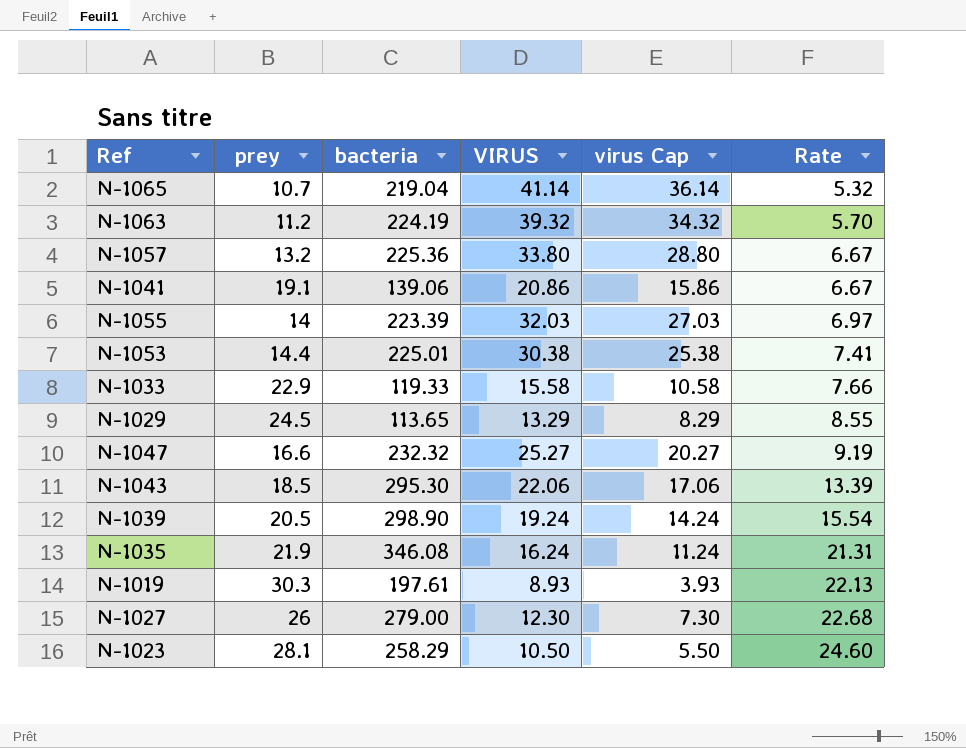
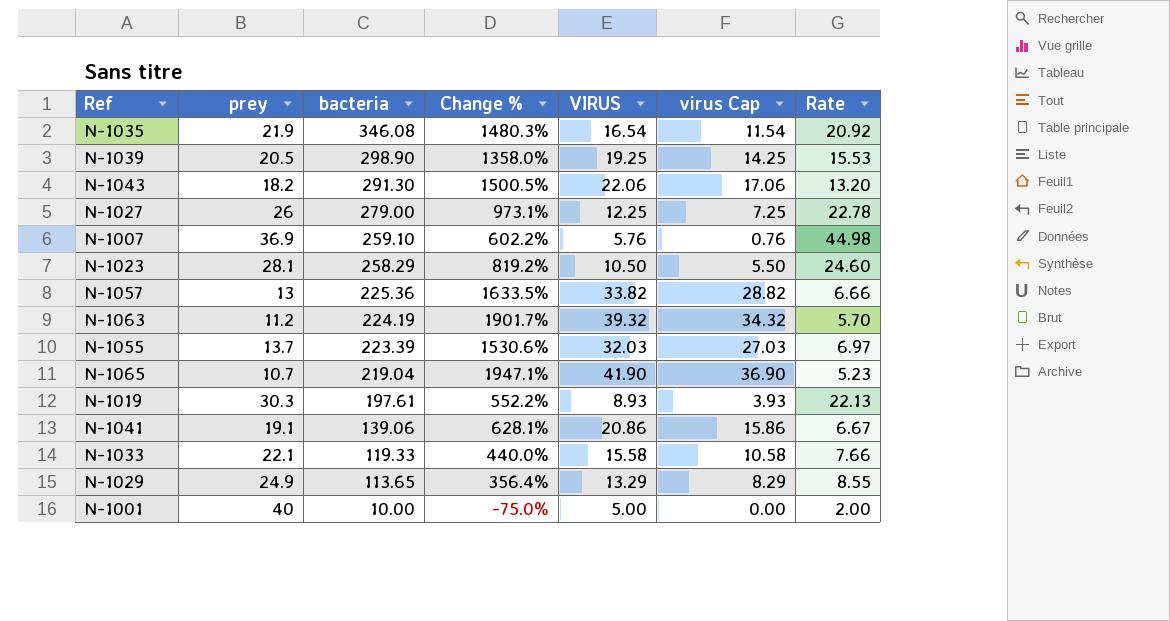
row order: Rate ascending -> bacteria descending
column Change % | formula: none -> ([bacteria] - [prey]) / [prey]
row N-1053: 14.4 | 225.01 | 30.38 | 25.38 | 7.41 -> none
row N-1047: 16.6 | 232.32 | 25.27 | 20.27 | 9.19 -> none
N-1035 | VIRUS: 16.24 -> 16.54
N-1035 | virus Cap: 11.24 -> 11.54
N-1035 | Rate: 21.31 -> 20.92
N-1039 | VIRUS: 19.24 -> 19.25
N-1039 | virus Cap: 14.24 -> 14.25
N-1039 | Rate: 15.54 -> 15.53
N-1043 | prey: 18.5 -> 18.2
N-1043 | bacteria: 295.30 -> 291.30
N-1043 | Rate: 13.39 -> 13.20
N-1027 | VIRUS: 12.30 -> 12.25
N-1027 | virus Cap: 7.30 -> 7.25
N-1027 | Rate: 22.68 -> 22.78
row N-1007: none -> 36.9 | 259.10 | 602.2% | 5.76 | 0.76 | 44.98
N-1057 | prey: 13.2 -> 13
N-1057 | VIRUS: 33.80 -> 33.82
N-1057 | virus Cap: 28.80 -> 28.82
N-1057 | Rate: 6.67 -> 6.66
N-1055 | prey: 14 -> 13.7
N-1065 | VIRUS: 41.14 -> 41.90
N-1065 | virus Cap: 36.14 -> 36.90
N-1065 | Rate: 5.32 -> 5.23
N-1033 | prey: 22.9 -> 22.1
N-1029 | prey: 24.5 -> 24.9
row N-1001: none -> 40 | 10.00 | -75.0% | 5.00 | 0.00 | 2.00

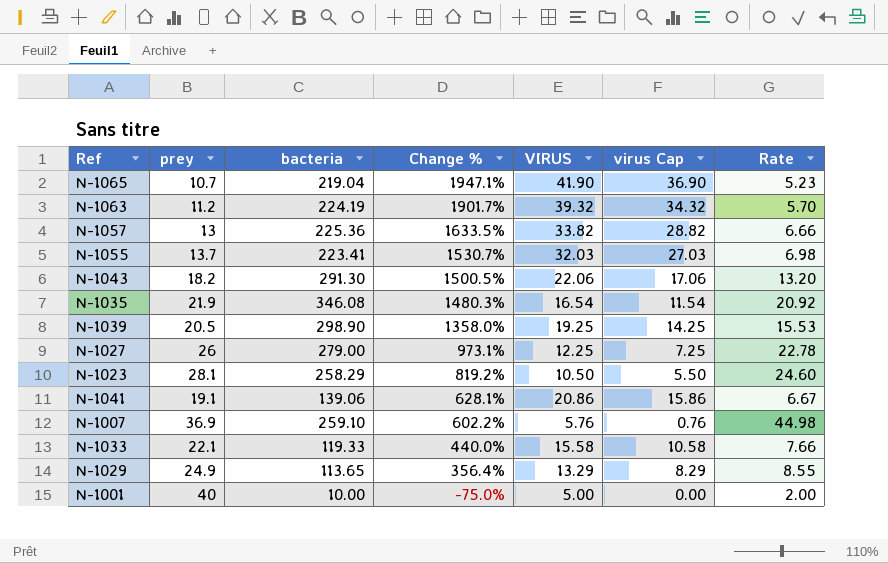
row order: bacteria descending -> Change % descending
row N-1019: 30.3 | 197.61 | 552.2% | 8.93 | 3.93 | 22.13 -> none
N-1055 | bacteria: 223.39 -> 223.41
N-1055 | Change %: 1530.6% -> 1530.7%
N-1055 | Rate: 6.97 -> 6.98

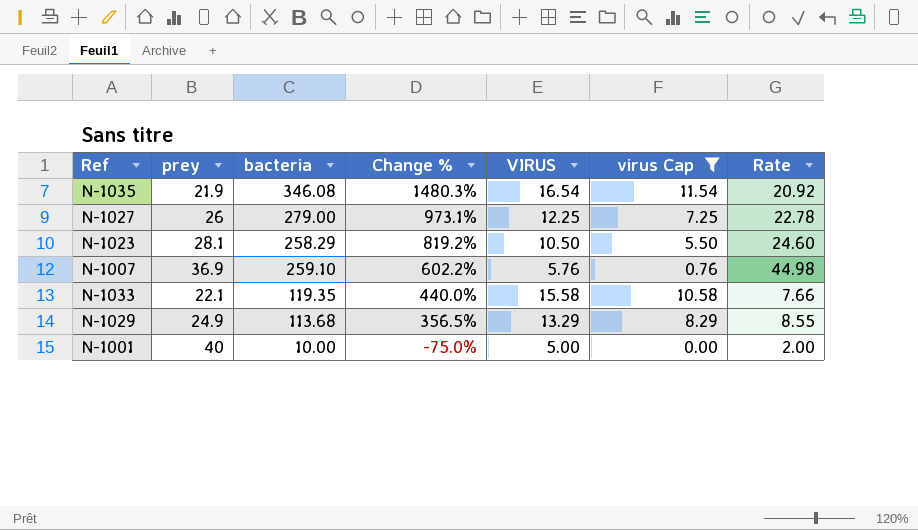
filter: none -> virus Cap <= 11.54
N-1033 | bacteria: 119.33 -> 119.35
N-1029 | bacteria: 113.65 -> 113.68
N-1029 | Change %: 356.4% -> 356.5%

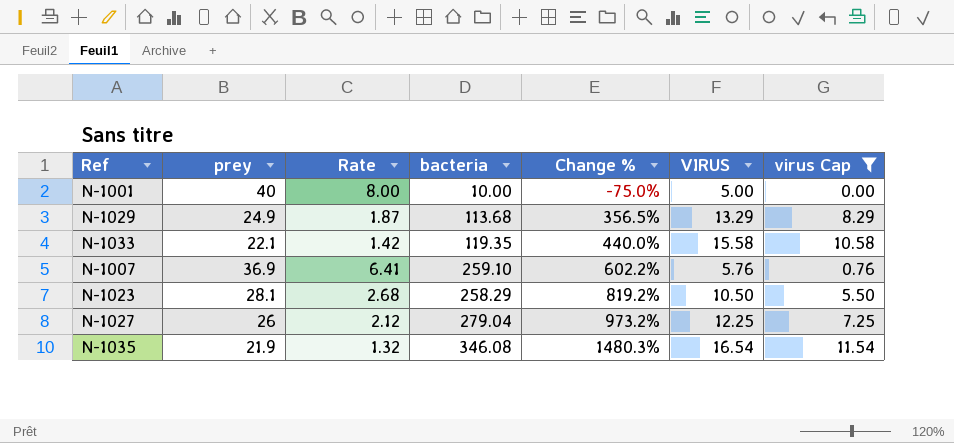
row order: Change % descending -> Change % ascending
column Rate | formula: [bacteria] / [VIRUS] -> [prey] / [VIRUS]
column Rate | position: 7 -> 3
N-1027 | bacteria: 279.00 -> 279.04
N-1027 | Change %: 973.1% -> 973.2%

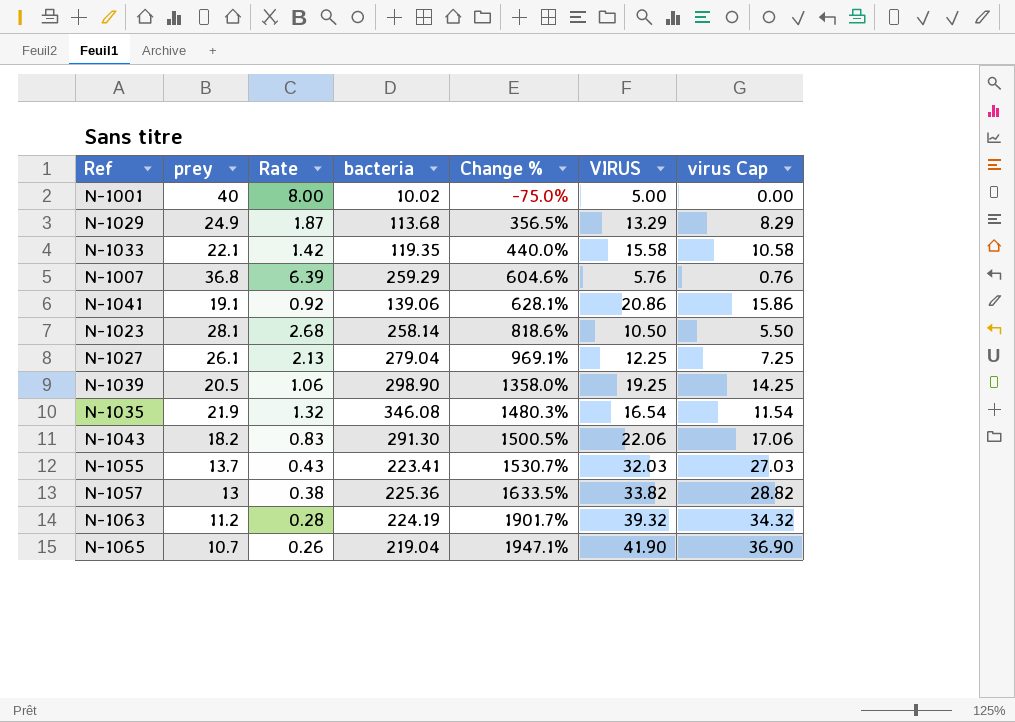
filter: virus Cap <= 11.54 -> none
N-1001 | bacteria: 10.00 -> 10.02
N-1007 | prey: 36.9 -> 36.8
N-1007 | Rate: 6.41 -> 6.39
N-1007 | bacteria: 259.10 -> 259.29
N-1007 | Change %: 602.2% -> 604.6%
N-1023 | bacteria: 258.29 -> 258.14
N-1023 | Change %: 819.2% -> 818.6%
N-1027 | prey: 26 -> 26.1
N-1027 | Rate: 2.12 -> 2.13
N-1027 | Change %: 973.2% -> 969.1%

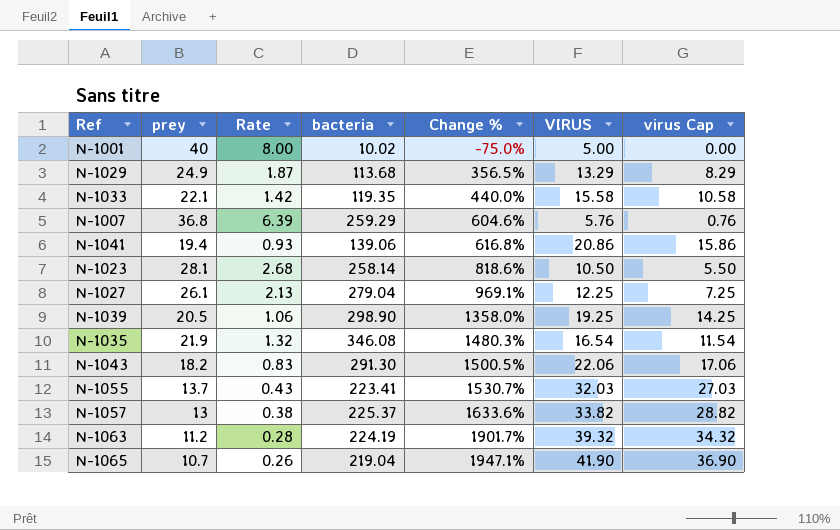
N-1041 | prey: 19.1 -> 19.4
N-1041 | Rate: 0.92 -> 0.93
N-1041 | Change %: 628.1% -> 616.8%
N-1057 | bacteria: 225.36 -> 225.37
N-1057 | Change %: 1633.5% -> 1633.6%

